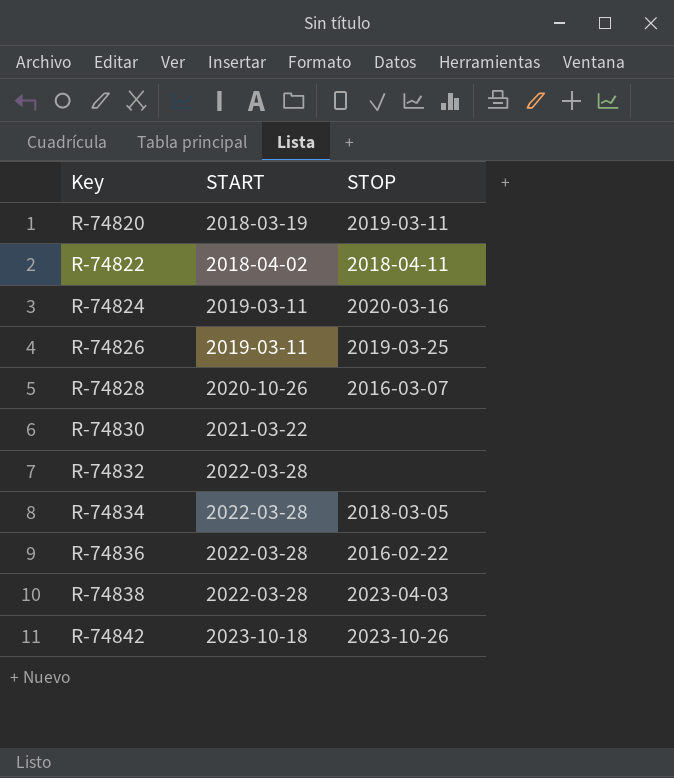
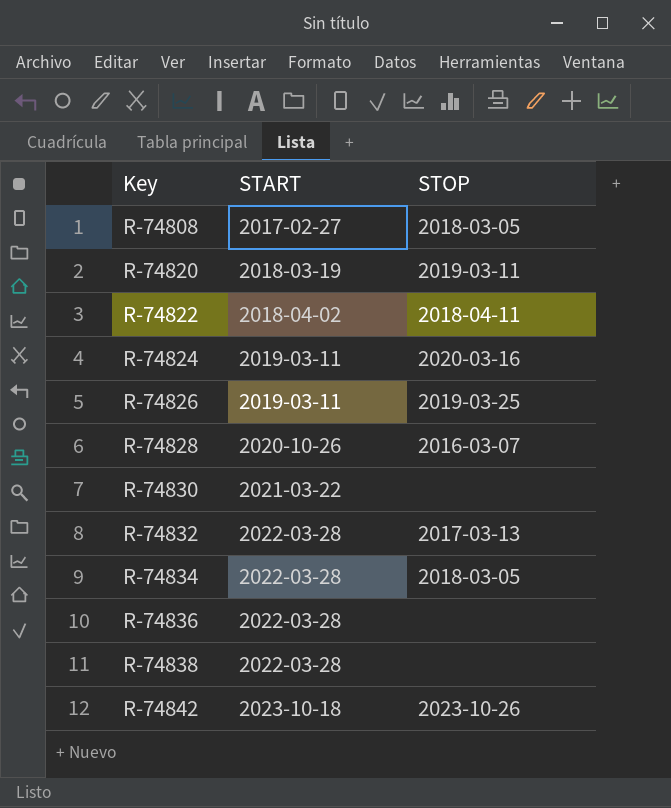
row R-74808: none -> 2017-02-27 | 2018-03-05
R-74832 | STOP: none -> 2017-03-13
R-74836 | STOP: 2016-02-22 -> none
R-74838 | STOP: 2023-04-03 -> none

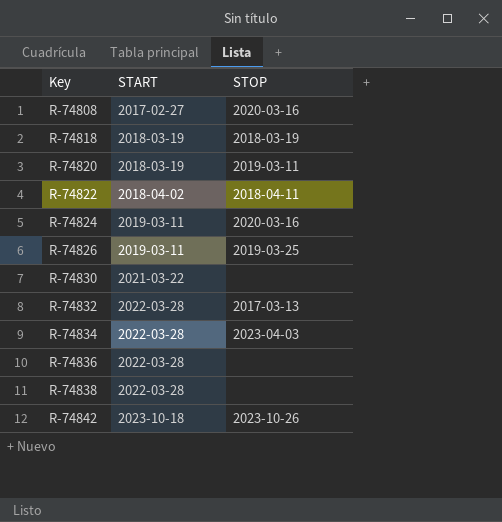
row R-74828: 2020-10-26 | 2016-03-07 -> none
R-74808 | STOP: 2018-03-05 -> 2020-03-16
row R-74818: none -> 2018-03-19 | 2018-03-19
R-74834 | STOP: 2018-03-05 -> 2023-04-03

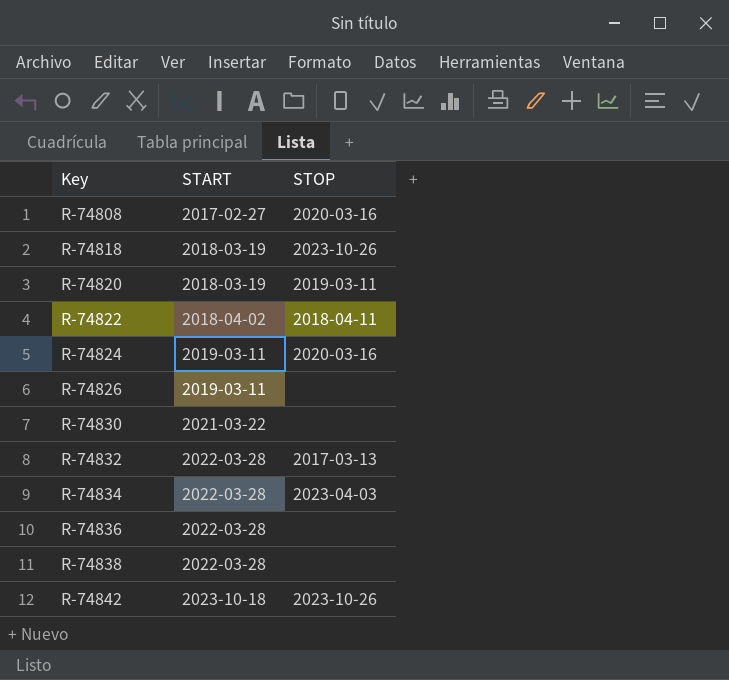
R-74818 | STOP: 2018-03-19 -> 2023-10-26
R-74826 | STOP: 2019-03-25 -> none

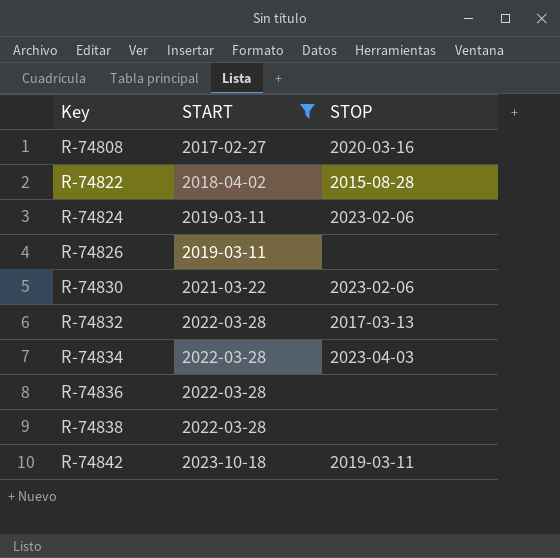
filter: none -> START != 2018-03-19
R-74822 | STOP: 2018-04-11 -> 2015-08-28
R-74824 | STOP: 2020-03-16 -> 2023-02-06
R-74830 | STOP: none -> 2023-02-06
R-74842 | STOP: 2023-10-26 -> 2019-03-11

